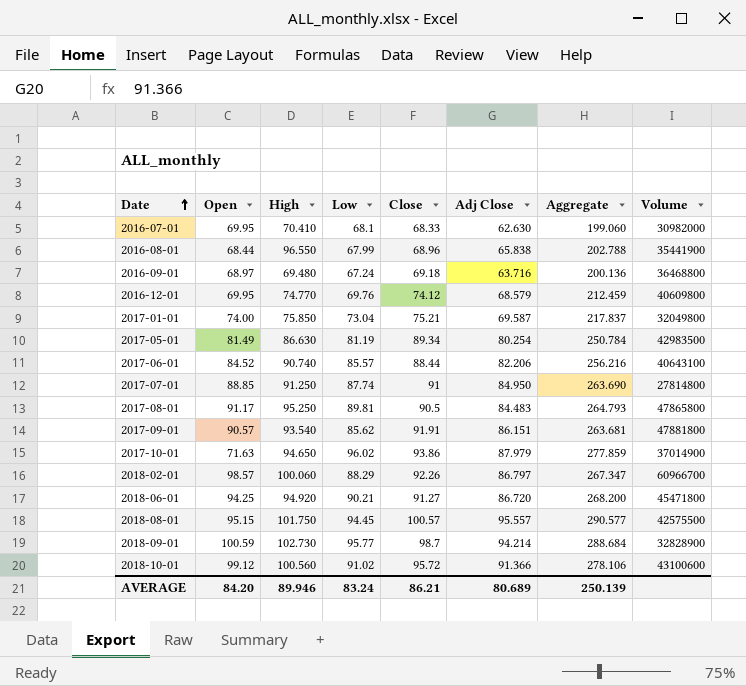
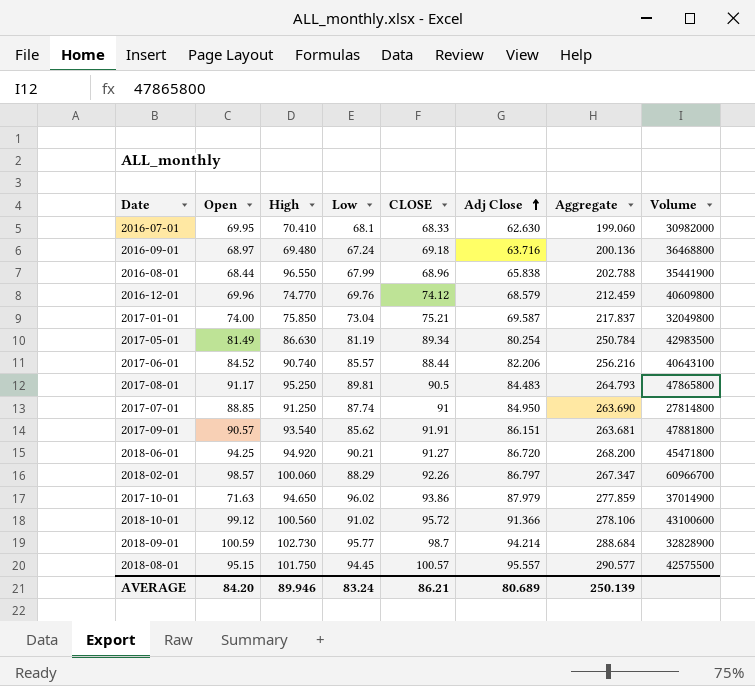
row order: Date ascending -> Adj Close ascending
column name: Close -> CLOSE
2016-12-01 | Open: 69.95 -> 69.96

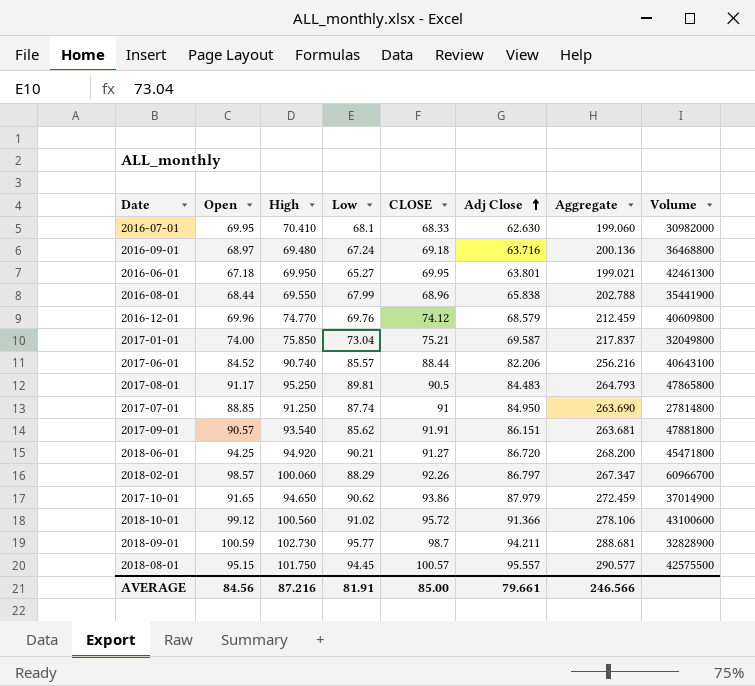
row 2017-05-01: 81.49 | 86.630 | 81.19 | 89.34 | 80.254 | 250.784 | 42983500 -> none
row 2016-06-01: none -> 67.18 | 69.950 | 65.27 | 69.95 | 63.801 | 199.021 | 42461300
2016-08-01 | High: 96.550 -> 69.550
2017-10-01 | Open: 71.63 -> 91.65
2017-10-01 | Low: 96.02 -> 90.62
2017-10-01 | Aggregate: 277.859 -> 272.459
2018-09-01 | Adj Close: 94.214 -> 94.211
2018-09-01 | Aggregate: 288.684 -> 288.681
AVERAGE | Open: 84.20 -> 84.56
AVERAGE | High: 89.946 -> 87.216
AVERAGE | Low: 83.24 -> 81.91
AVERAGE | CLOSE: 86.21 -> 85.00
AVERAGE | Adj Close: 80.689 -> 79.661
AVERAGE | Aggregate: 250.139 -> 246.566

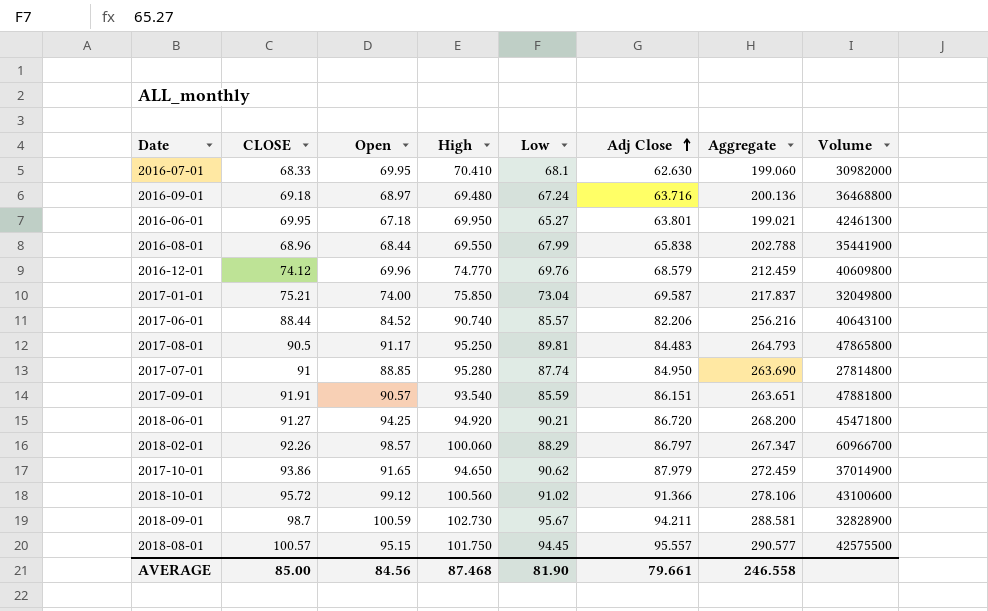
column CLOSE | position: 5 -> 2
2017-07-01 | High: 91.250 -> 95.280
2017-09-01 | Low: 85.62 -> 85.59
2017-09-01 | Aggregate: 263.681 -> 263.651
2018-09-01 | Low: 95.77 -> 95.67
2018-09-01 | Aggregate: 288.681 -> 288.581
AVERAGE | High: 87.216 -> 87.468
AVERAGE | Low: 81.91 -> 81.90
AVERAGE | Aggregate: 246.566 -> 246.558

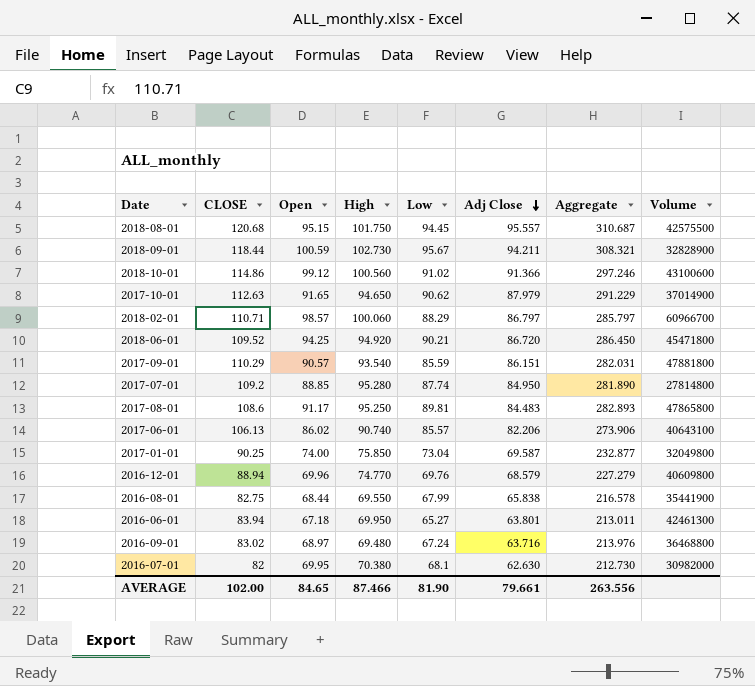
row order: Adj Close ascending -> Adj Close descending
2018-08-01 | CLOSE: 100.57 -> 120.68
2018-08-01 | Aggregate: 290.577 -> 310.687
2018-09-01 | CLOSE: 98.7 -> 118.44
2018-09-01 | Aggregate: 288.581 -> 308.321
2018-10-01 | CLOSE: 95.72 -> 114.86
2018-10-01 | Aggregate: 278.106 -> 297.246
2017-10-01 | CLOSE: 93.86 -> 112.63
2017-10-01 | Aggregate: 272.459 -> 291.229
2018-02-01 | CLOSE: 92.26 -> 110.71
2018-02-01 | Aggregate: 267.347 -> 285.797
2018-06-01 | CLOSE: 91.27 -> 109.52
2018-06-01 | Aggregate: 268.200 -> 286.450
2017-09-01 | CLOSE: 91.91 -> 110.29
2017-09-01 | Aggregate: 263.651 -> 282.031
2017-07-01 | CLOSE: 91 -> 109.2
2017-07-01 | Aggregate: 263.690 -> 281.890
2017-08-01 | CLOSE: 90.5 -> 108.6
2017-08-01 | Aggregate: 264.793 -> 282.893
2017-06-01 | CLOSE: 88.44 -> 106.13
2017-06-01 | Open: 84.52 -> 86.02
2017-06-01 | Aggregate: 256.216 -> 273.906
2017-01-01 | CLOSE: 75.21 -> 90.25
2017-01-01 | Aggregate: 217.837 -> 232.877
2016-12-01 | CLOSE: 74.12 -> 88.94
2016-12-01 | Aggregate: 212.459 -> 227.279
2016-08-01 | CLOSE: 68.96 -> 82.75
2016-08-01 | Aggregate: 202.788 -> 216.578
2016-06-01 | CLOSE: 69.95 -> 83.94
2016-06-01 | Aggregate: 199.021 -> 213.011
2016-09-01 | CLOSE: 69.18 -> 83.02
2016-09-01 | Aggregate: 200.136 -> 213.976
2016-07-01 | CLOSE: 68.33 -> 82
2016-07-01 | High: 70.410 -> 70.380
2016-07-01 | Aggregate: 199.060 -> 212.730
AVERAGE | CLOSE: 85.00 -> 102.00
AVERAGE | Open: 84.56 -> 84.65
AVERAGE | High: 87.468 -> 87.466
AVERAGE | Aggregate: 246.558 -> 263.556

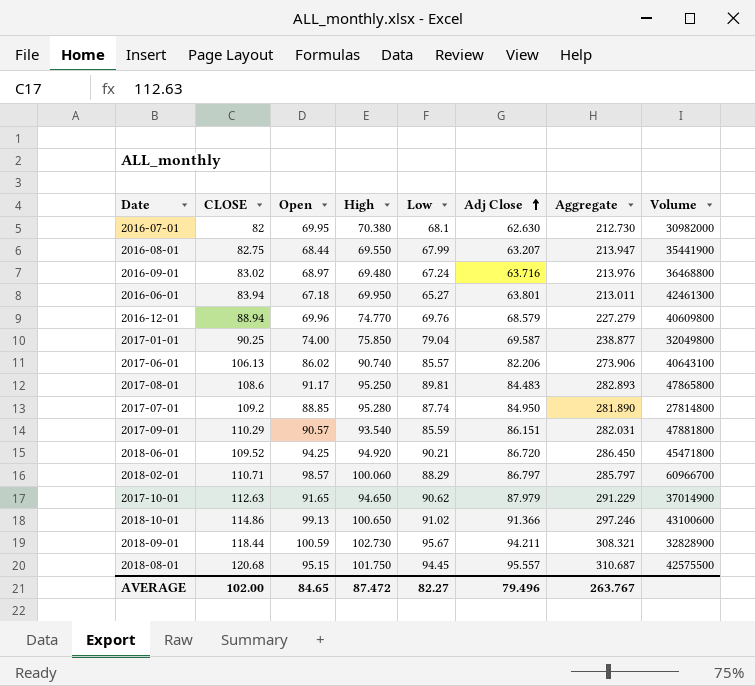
row order: Adj Close descending -> Adj Close ascending
2016-08-01 | Adj Close: 65.838 -> 63.207
2016-08-01 | Aggregate: 216.578 -> 213.947
2017-01-01 | Low: 73.04 -> 79.04
2017-01-01 | Aggregate: 232.877 -> 238.877
2018-10-01 | Open: 99.12 -> 99.13
2018-10-01 | High: 100.560 -> 100.650
AVERAGE | High: 87.466 -> 87.472
AVERAGE | Low: 81.90 -> 82.27
AVERAGE | Adj Close: 79.661 -> 79.496
AVERAGE | Aggregate: 263.556 -> 263.767

